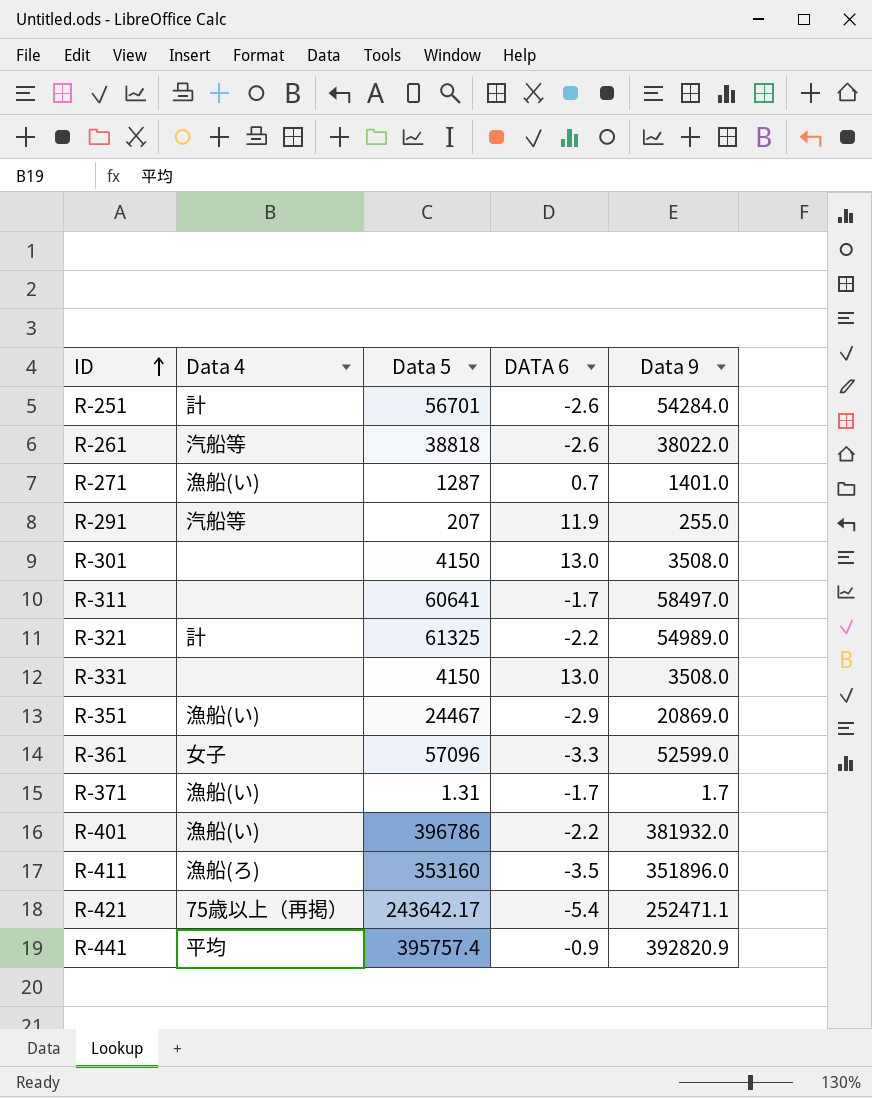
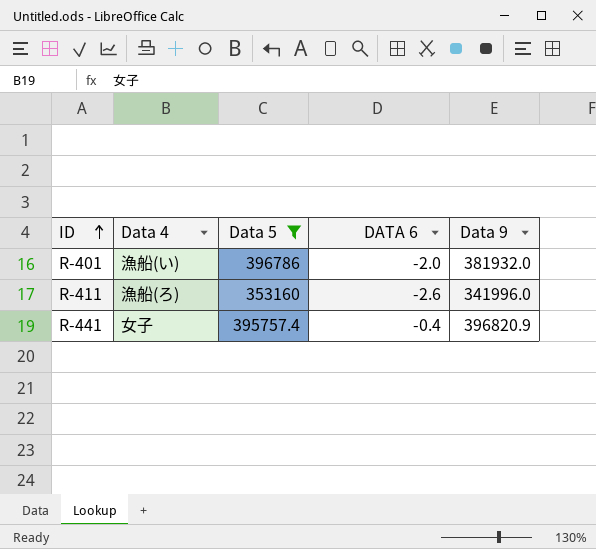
filter: none -> Data 5 >= 353160
R-401 | DATA 6: -2.2 -> -2.0
R-411 | DATA 6: -3.5 -> -2.6
R-411 | Data 9: 351896.0 -> 341996.0
R-441 | Data 4: 平均 -> 女子
R-441 | DATA 6: -0.9 -> -0.4
R-441 | Data 9: 392820.9 -> 396820.9

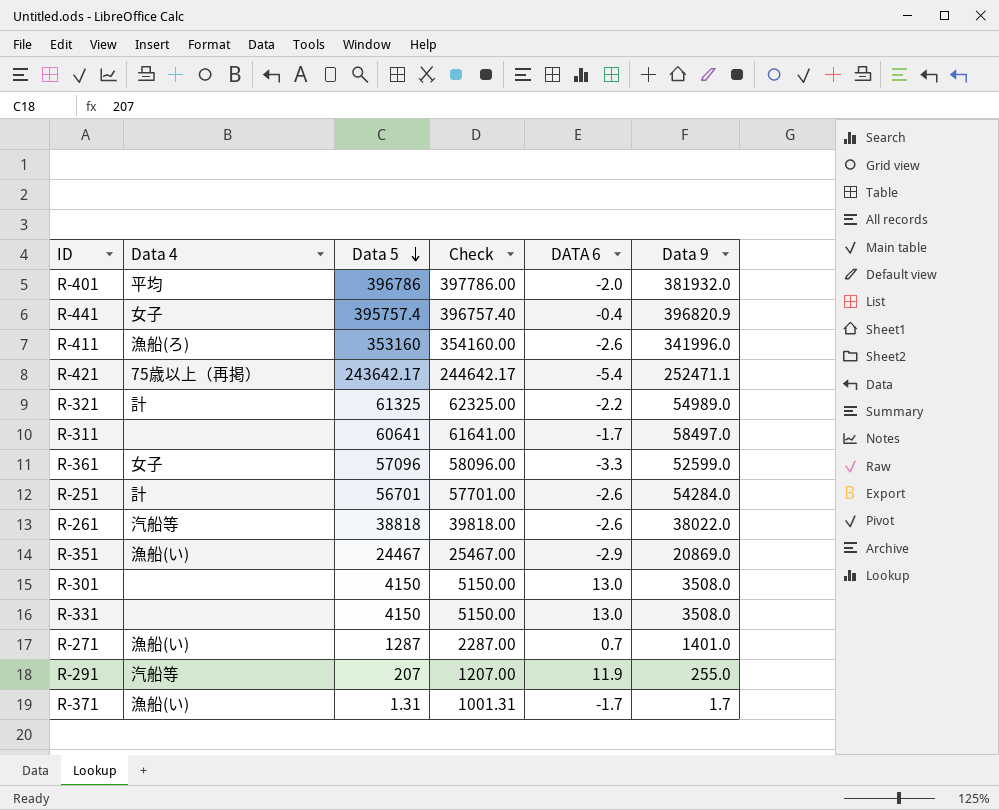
filter: Data 5 >= 353160 -> none
row order: ID ascending -> Data 5 descending
column Check | formula: none -> [Data 5] + 1000
R-401 | Data 4: 漁船(い) -> 平均

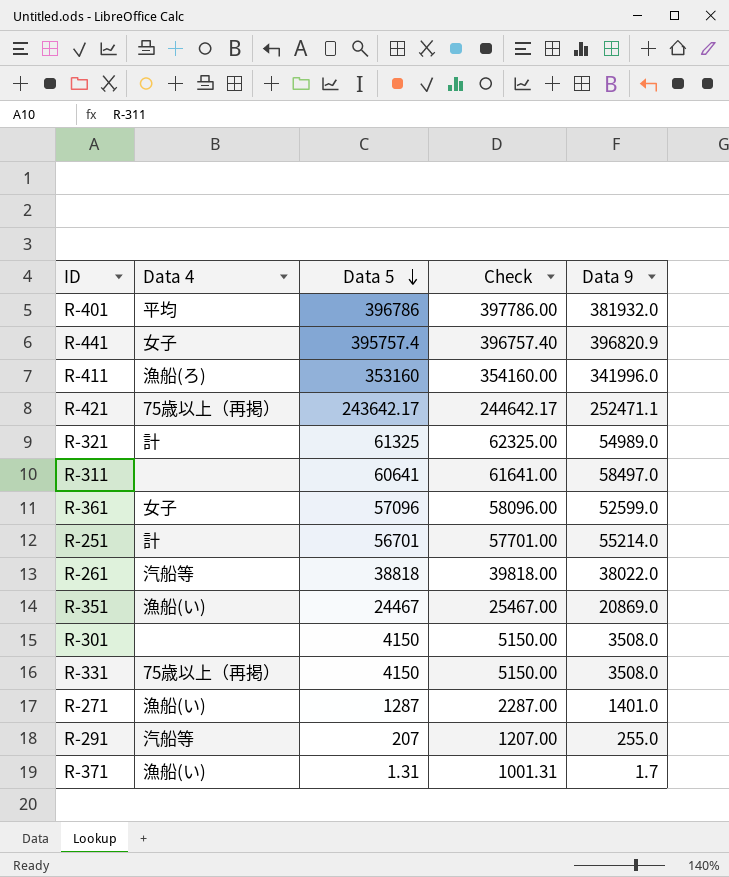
column DATA 6 | position: 5 -> none
R-251 | Data 9: 54284.0 -> 55214.0
R-331 | Data 4: none -> 75歳以上（再掲）

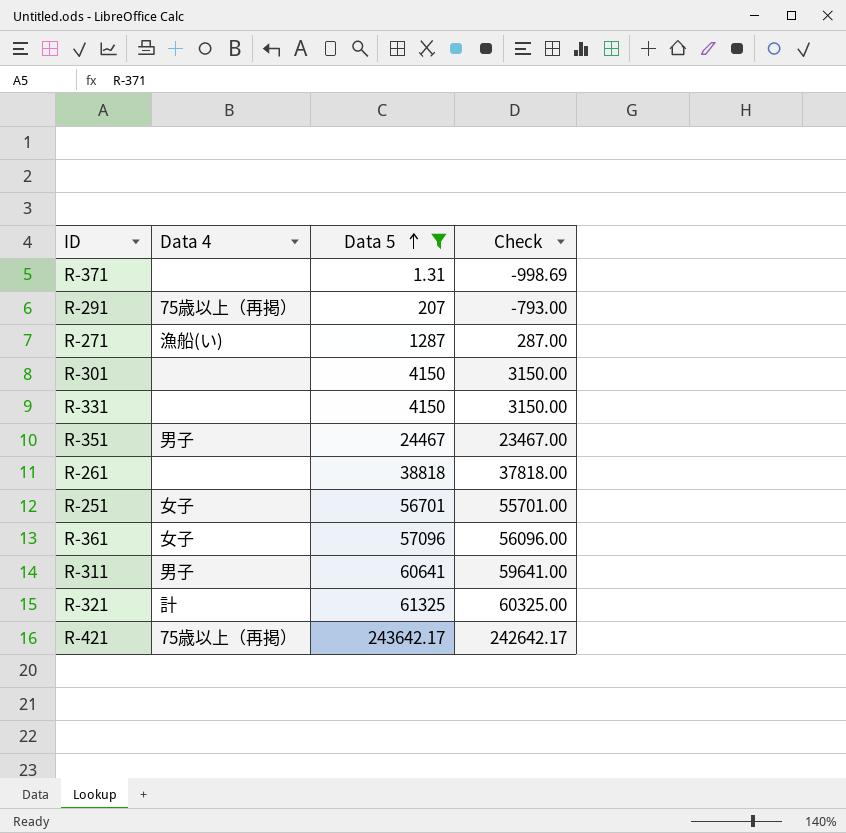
filter: none -> Data 5 <= 243642.17
row order: Data 5 descending -> Data 5 ascending
column Data 9 | position: 5 -> none
column Check | formula: [Data 5] + 1000 -> [Data 5] - 1000
R-371 | Data 4: 漁船(い) -> none
R-291 | Data 4: 汽船等 -> 75歳以上（再掲）
R-331 | Data 4: 75歳以上（再掲） -> none
R-351 | Data 4: 漁船(い) -> 男子
R-261 | Data 4: 汽船等 -> none
R-251 | Data 4: 計 -> 女子
R-311 | Data 4: none -> 男子

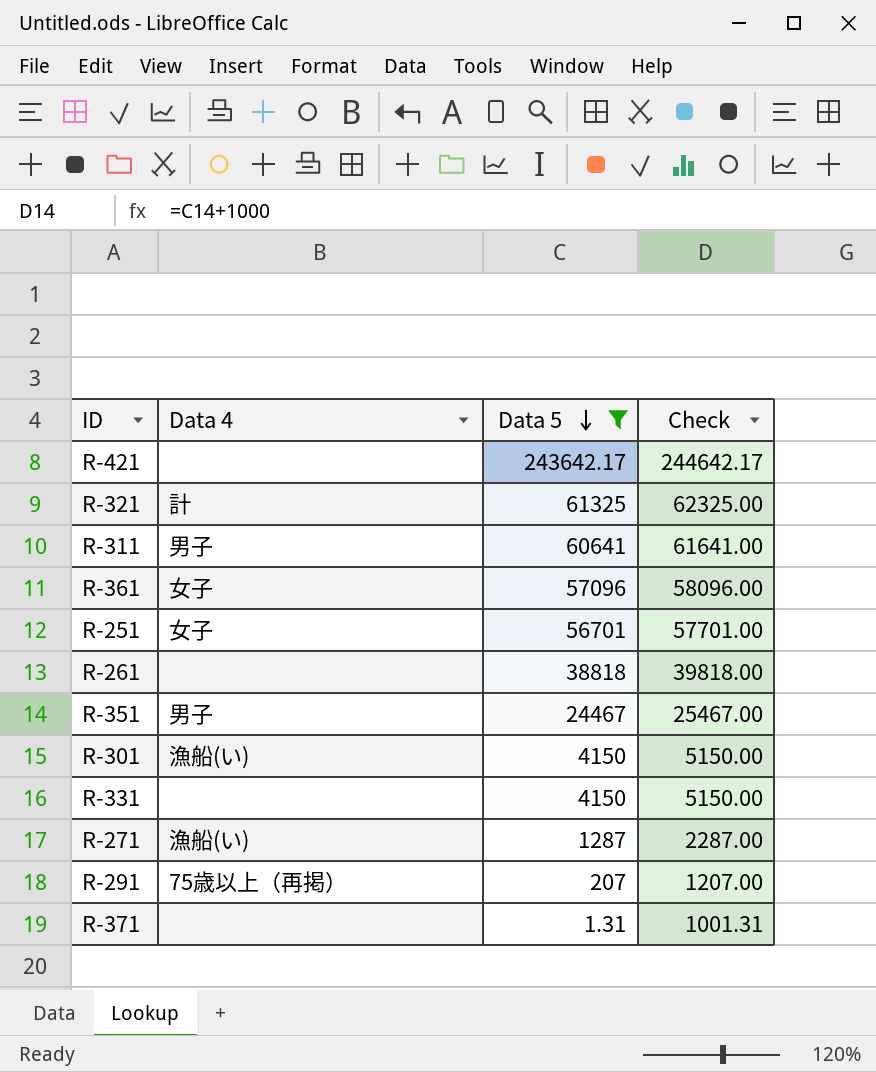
row order: Data 5 ascending -> Data 5 descending
column Check | formula: [Data 5] - 1000 -> [Data 5] + 1000
R-421 | Data 4: 75歳以上（再掲） -> none
R-301 | Data 4: none -> 漁船(い)

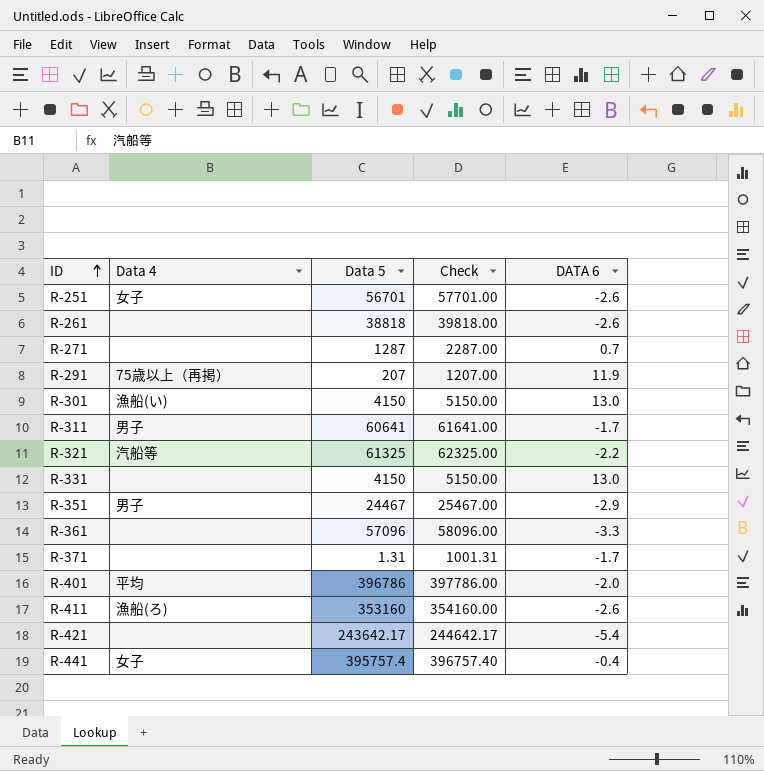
filter: Data 5 <= 243642.17 -> none
row order: Data 5 descending -> ID ascending
column DATA 6 | position: none -> 5
R-271 | Data 4: 漁船(い) -> none
R-321 | Data 4: 計 -> 汽船等
R-361 | Data 4: 女子 -> none

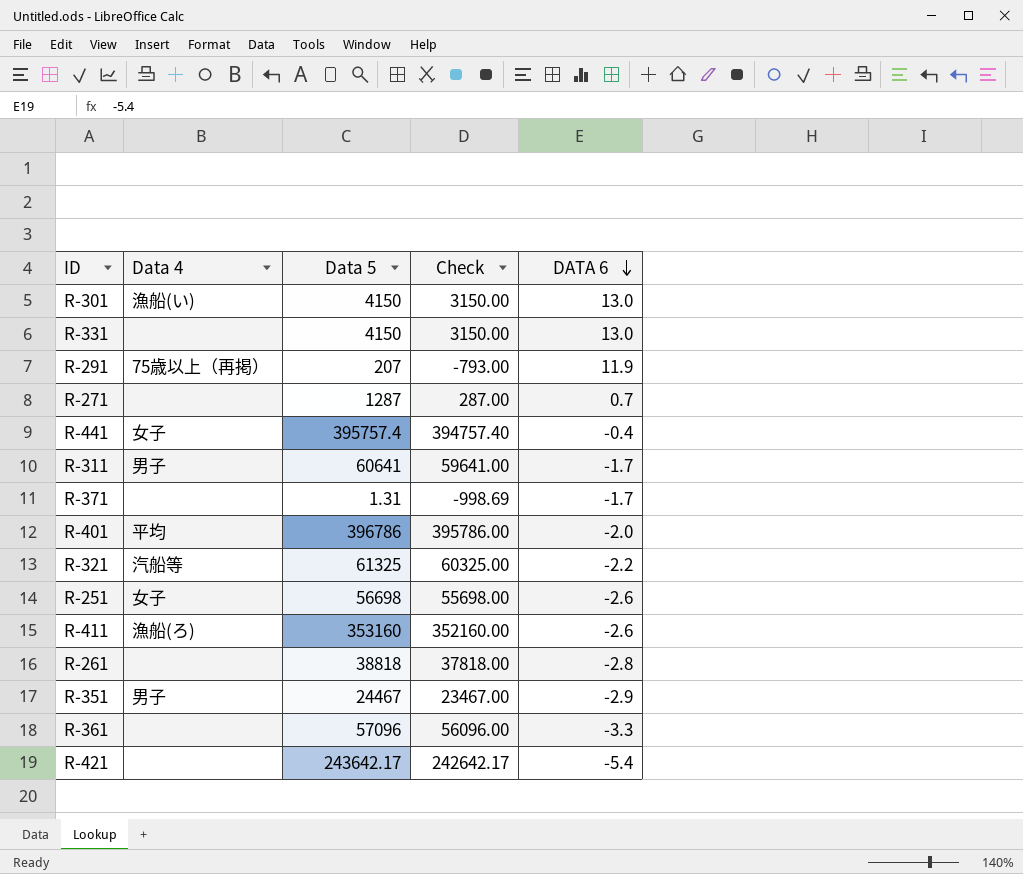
row order: ID ascending -> DATA 6 descending
column Check | formula: [Data 5] + 1000 -> [Data 5] - 1000
R-251 | Data 5: 56701 -> 56698
R-261 | DATA 6: -2.6 -> -2.8

